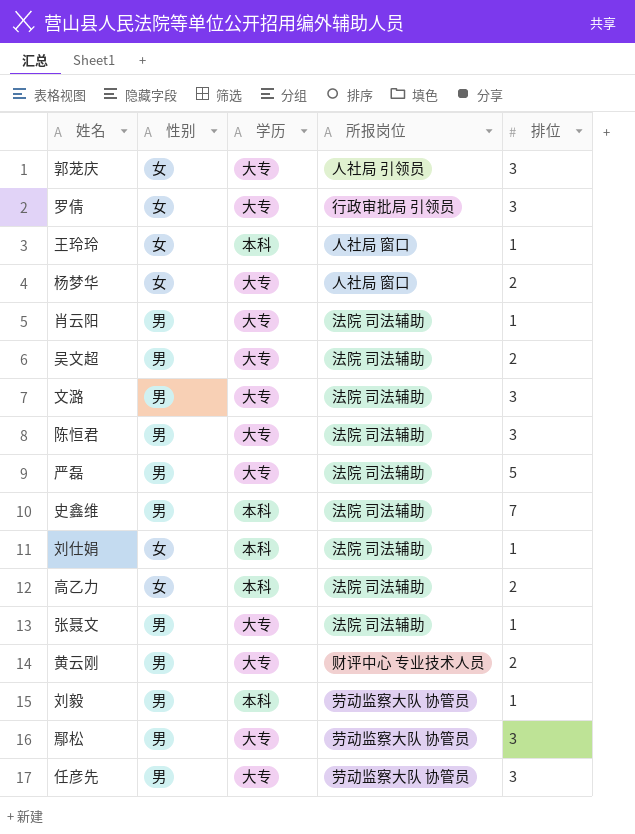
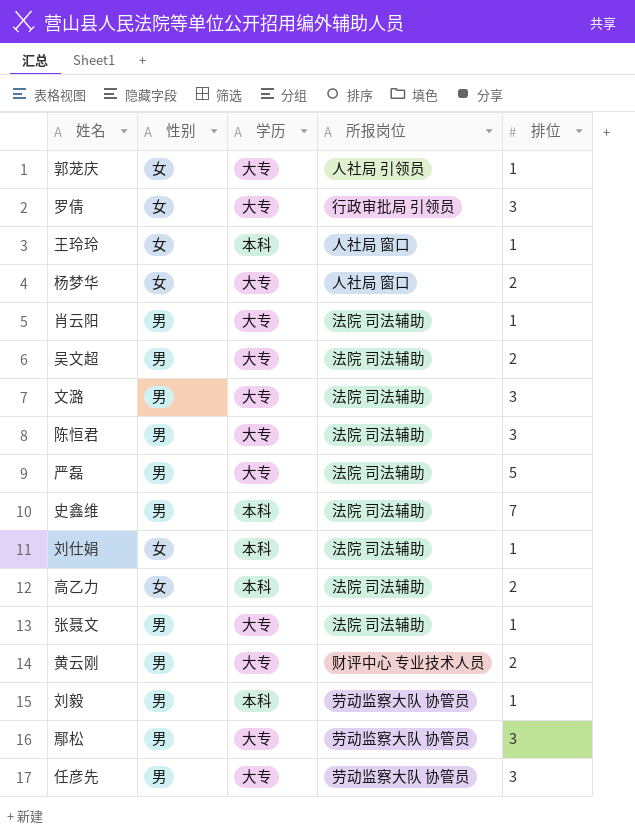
郭茏庆 | 排位: 3 -> 1

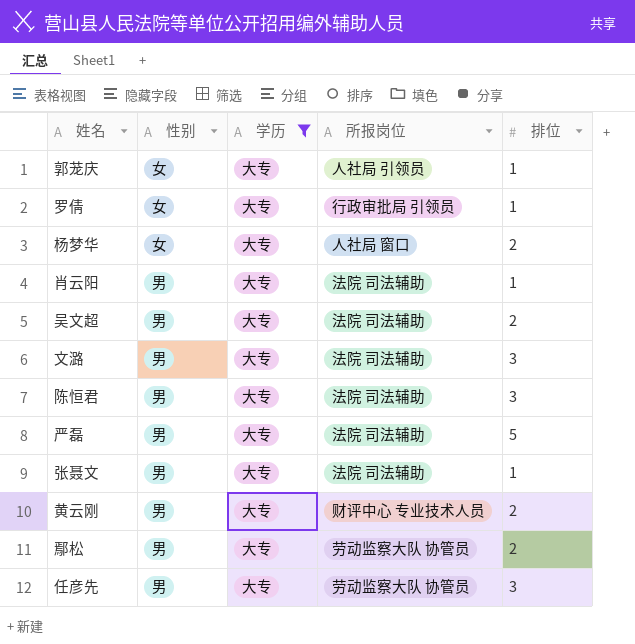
filter: none -> 学历 = 大专
罗倩 | 排位: 3 -> 1
鄢松 | 排位: 3 -> 2

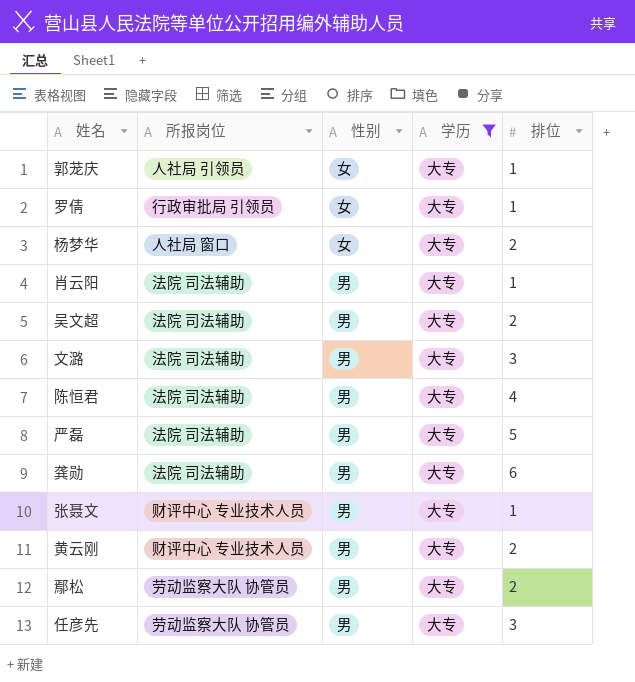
column 所报岗位 | position: 4 -> 2
陈恒君 | 排位: 3 -> 4
row 龚勋: none -> 法院 司法辅助 | 男 | 大专 | 6
张聂文 | 所报岗位: 法院 司法辅助 -> 财评中心 专业技术人员

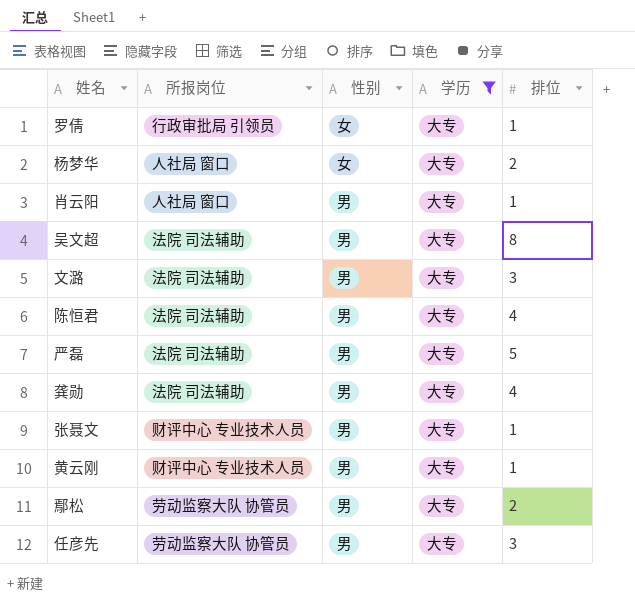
row 郭茏庆: 人社局 引领员 | 女 | 大专 | 1 -> none
肖云阳 | 所报岗位: 法院 司法辅助 -> 人社局 窗口
吴文超 | 排位: 2 -> 8
龚勋 | 排位: 6 -> 4
黄云刚 | 排位: 2 -> 1

